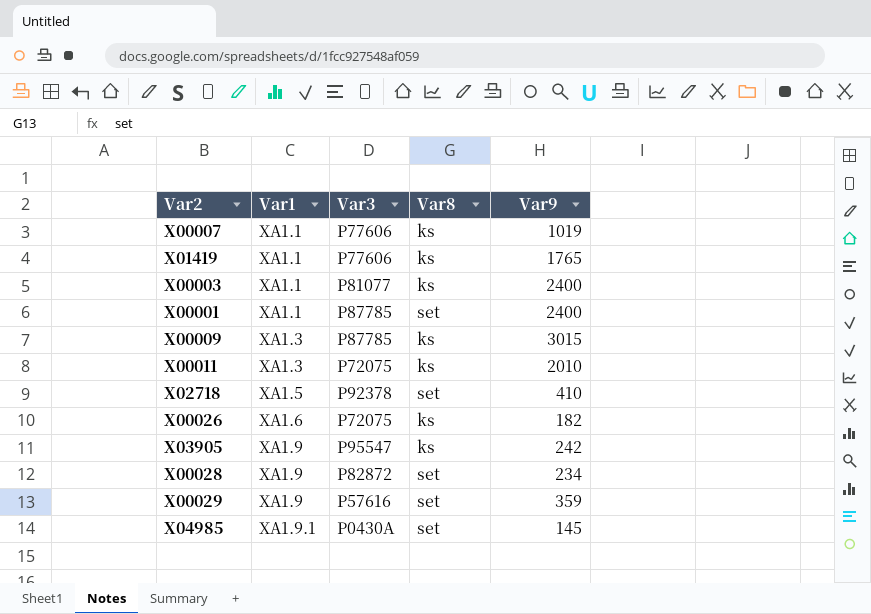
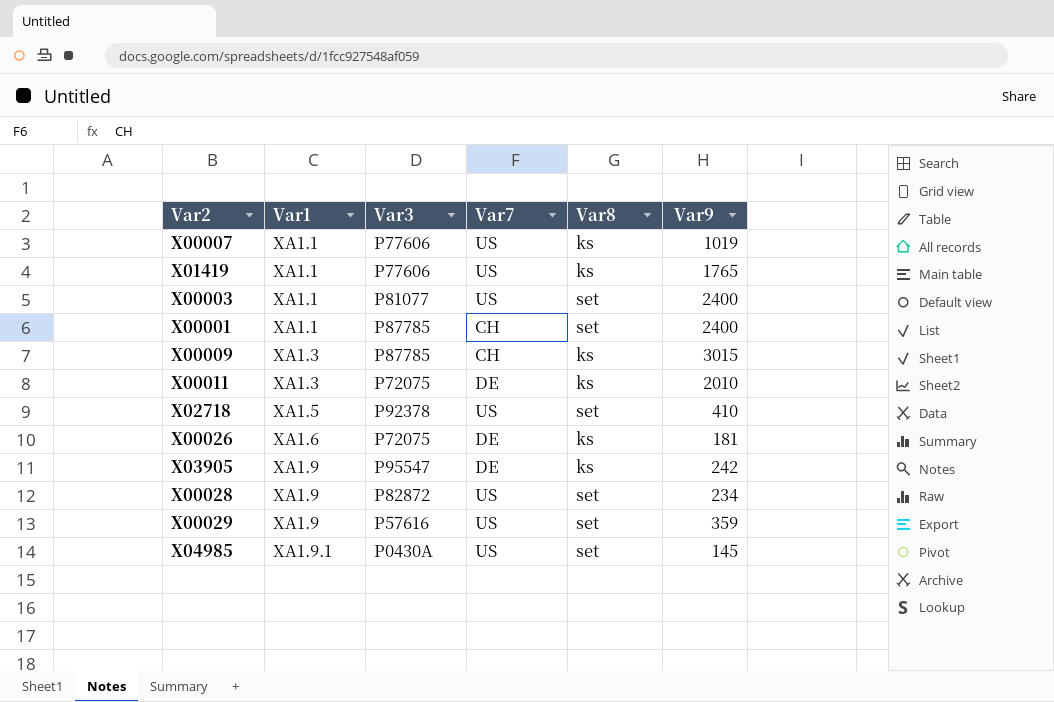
column Var7 | position: none -> 4
X00003 | Var8: ks -> set
X00026 | Var9: 182 -> 181

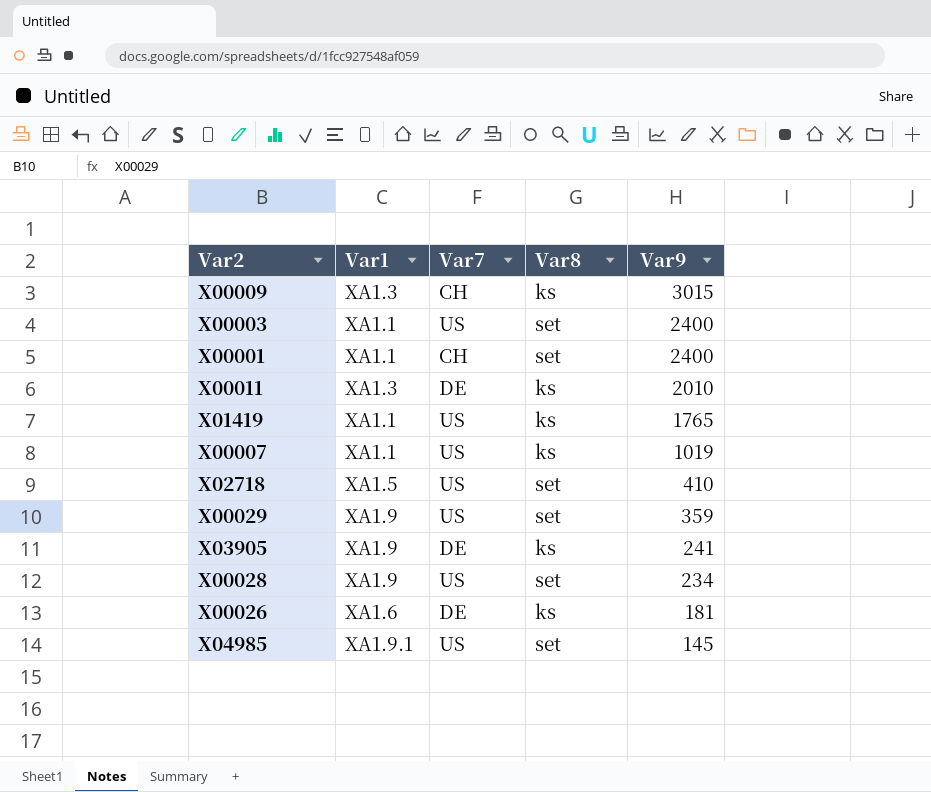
row order: Var1 ascending -> Var9 descending
column Var3 | position: 3 -> none
X03905 | Var9: 242 -> 241

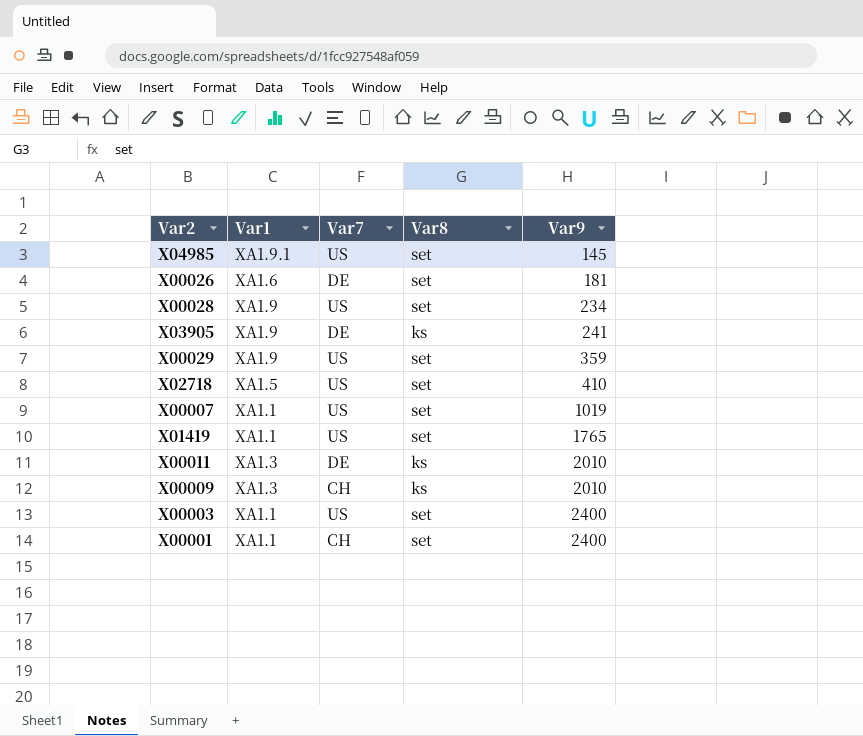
row order: Var9 descending -> Var9 ascending
X00026 | Var8: ks -> set
X00007 | Var8: ks -> set
X01419 | Var8: ks -> set
X00009 | Var9: 3015 -> 2010

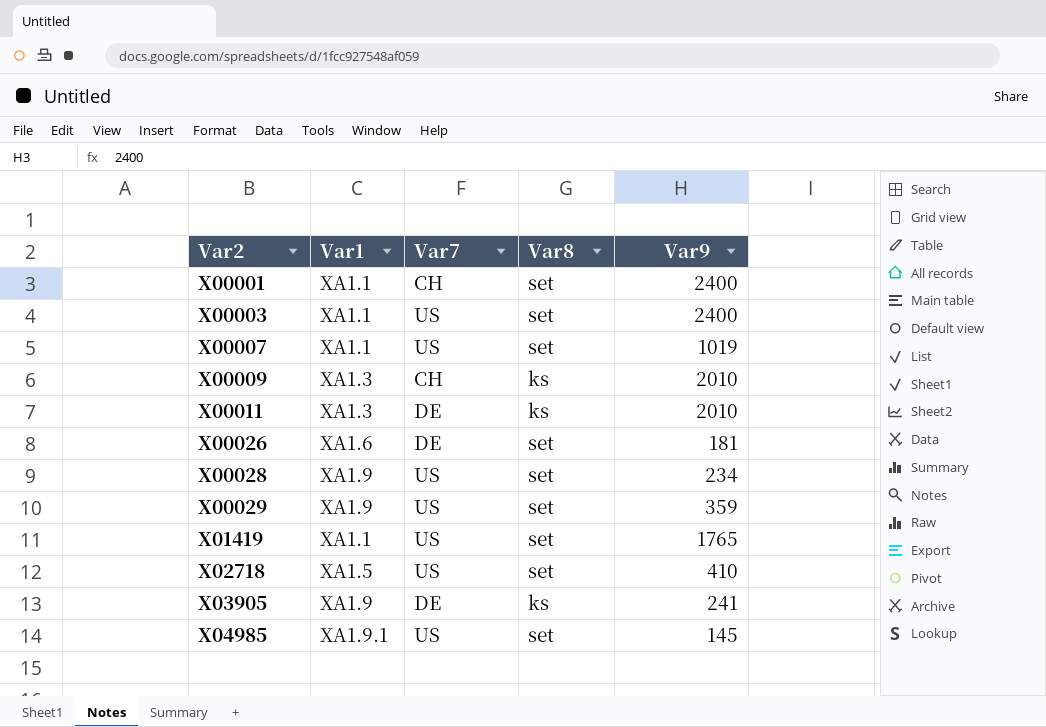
row order: Var9 ascending -> Var2 ascending

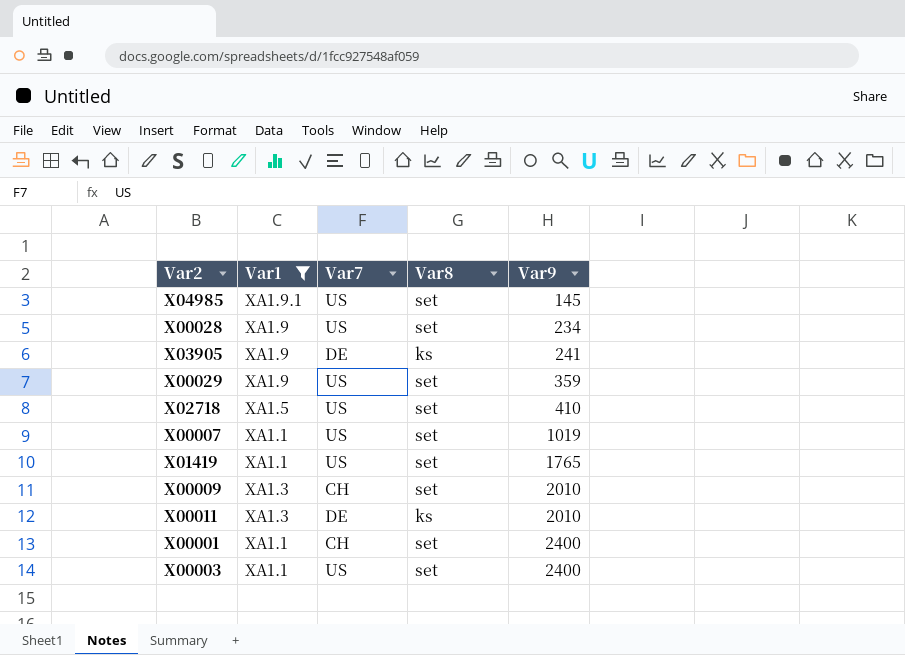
filter: none -> Var1 != XA1.6
row order: Var2 ascending -> Var9 ascending
X00009 | Var8: ks -> set

